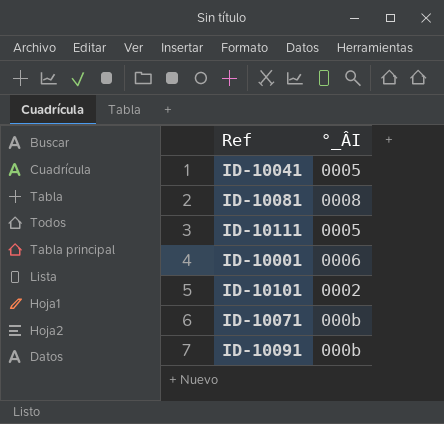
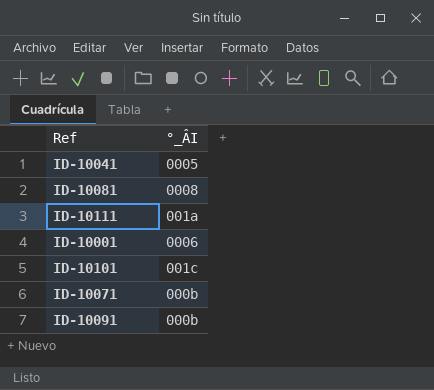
ID-10111 | °_ÂI: 0005 -> 001a
ID-10101 | °_ÂI: 0002 -> 001c

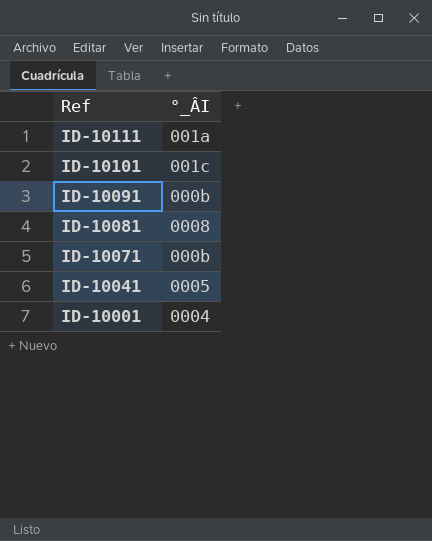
row order: none -> Ref descending
ID-10001 | °_ÂI: 0006 -> 0004

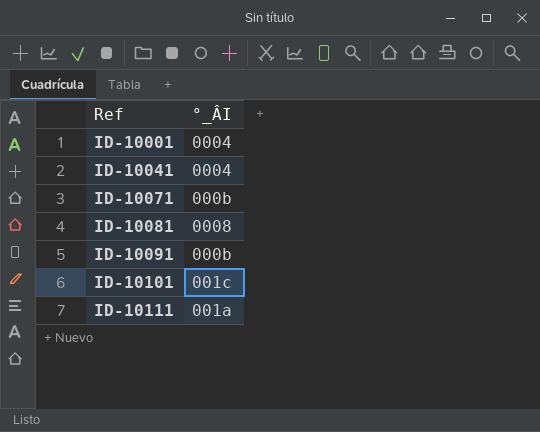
row order: Ref descending -> Ref ascending
ID-10041 | °_ÂI: 0005 -> 0004

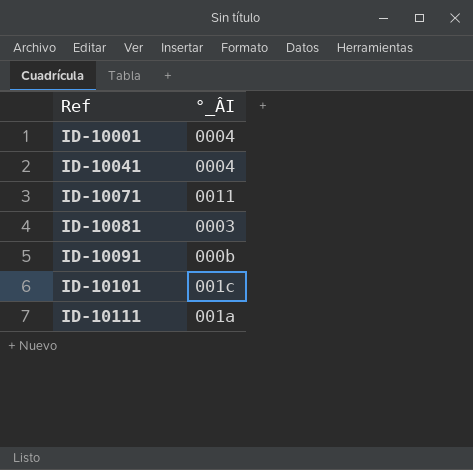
ID-10071 | °_ÂI: 000b -> 0011
ID-10081 | °_ÂI: 0008 -> 0003

